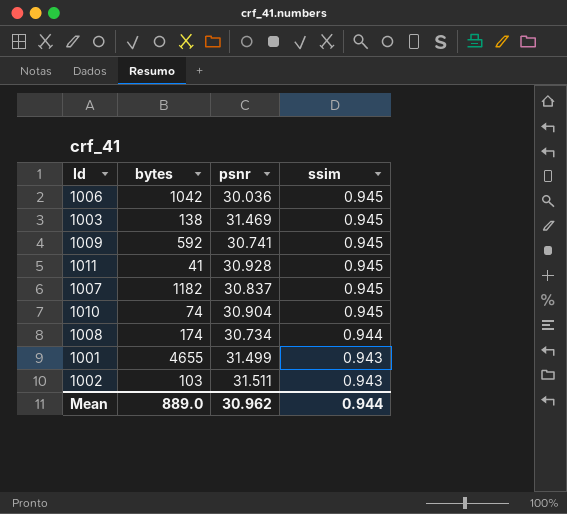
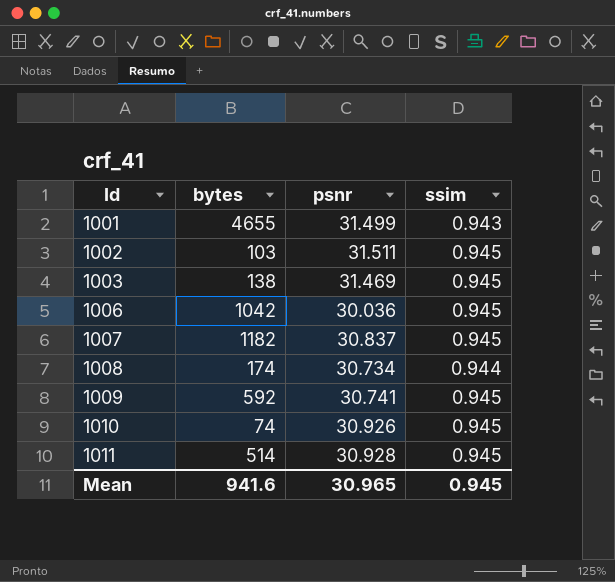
row order: ssim descending -> Id ascending
1002 | ssim: 0.943 -> 0.945
1010 | psnr: 30.904 -> 30.926
1011 | bytes: 41 -> 514
Mean | bytes: 889.0 -> 941.6
Mean | psnr: 30.962 -> 30.965
Mean | ssim: 0.944 -> 0.945

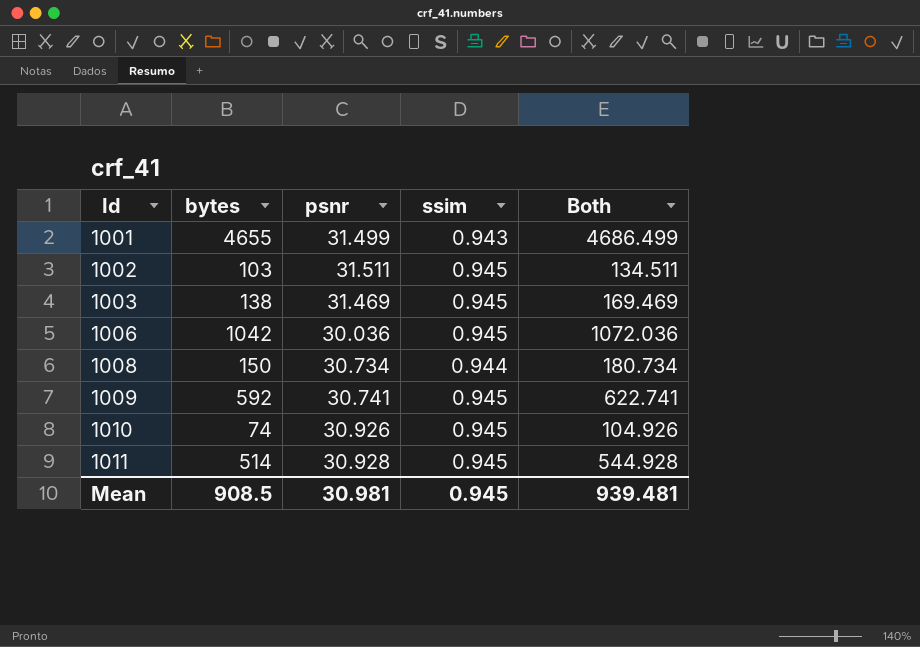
column Both | formula: none -> [bytes] + [psnr]
row 1007: 1182 | 30.837 | 0.945 -> none
1008 | bytes: 174 -> 150
Mean | bytes: 941.6 -> 908.5
Mean | psnr: 30.965 -> 30.981

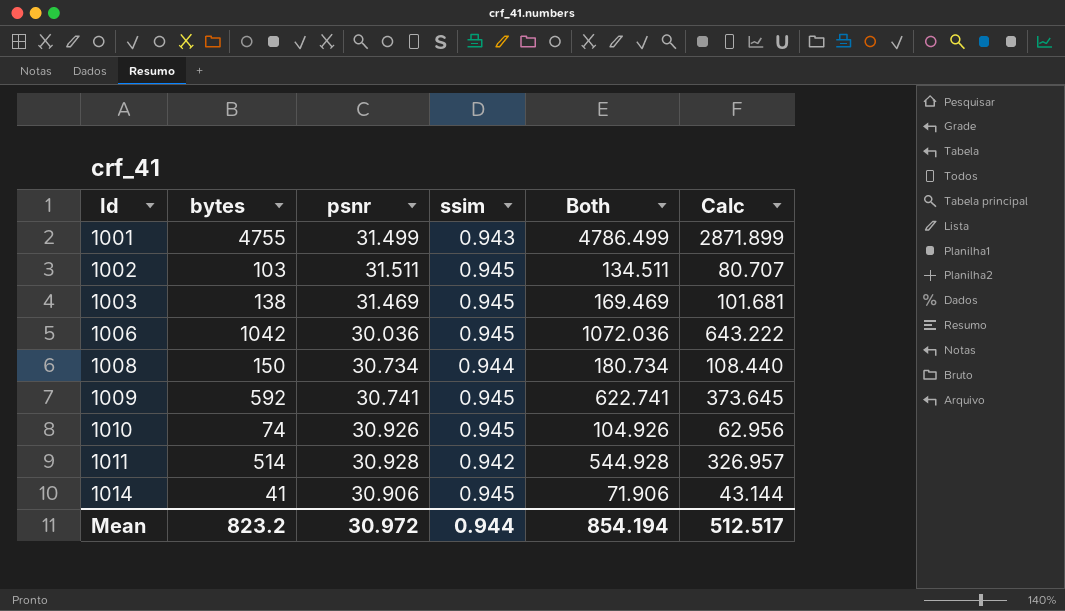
column Calc | formula: none -> [Both] * 0.6
1001 | bytes: 4655 -> 4755
1001 | Both: 4686.499 -> 4786.499
1011 | ssim: 0.945 -> 0.942
row 1014: none -> 41 | 30.906 | 0.945 | 71.906 | 43.144
Mean | bytes: 908.5 -> 823.2
Mean | psnr: 30.981 -> 30.972
Mean | ssim: 0.945 -> 0.944
Mean | Both: 939.481 -> 854.194

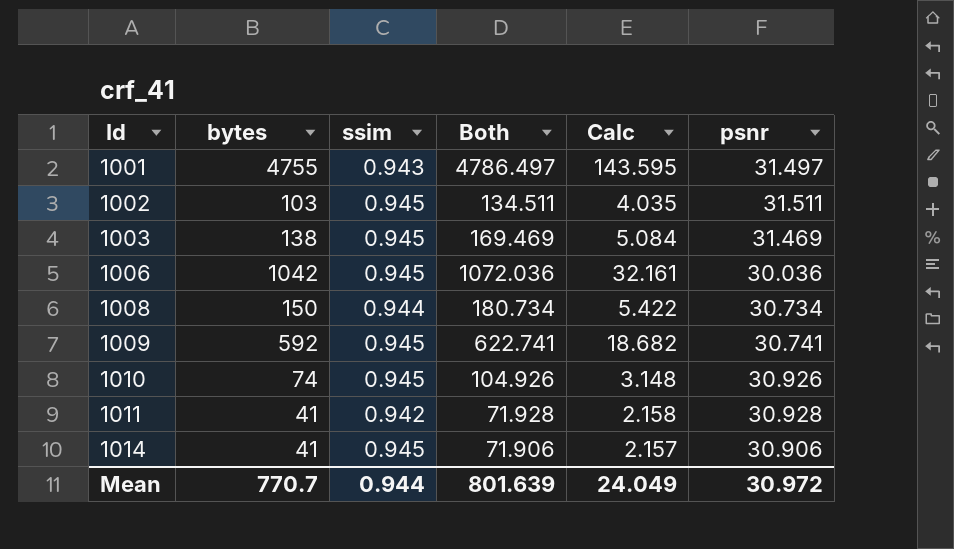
column Calc | formula: [Both] * 0.6 -> [Both] * 0.03
column psnr | position: 3 -> 6
1001 | Both: 4786.499 -> 4786.497
1001 | psnr: 31.499 -> 31.497
1011 | bytes: 514 -> 41
1011 | Both: 544.928 -> 71.928
Mean | bytes: 823.2 -> 770.7
Mean | Both: 854.194 -> 801.639
Mean | Calc: 512.517 -> 24.049

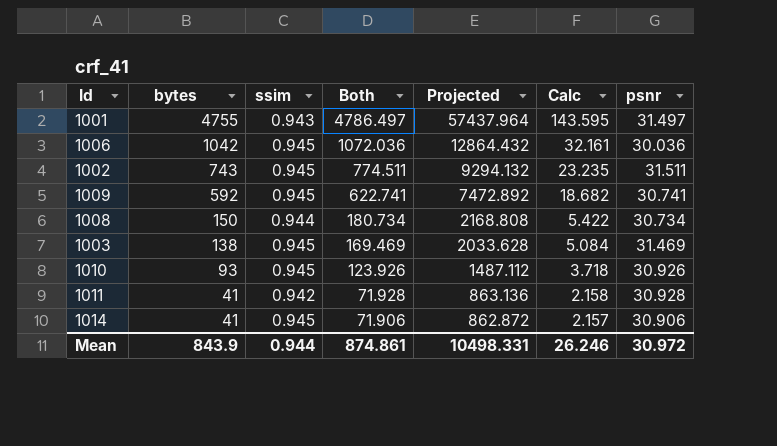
row order: Id ascending -> bytes descending
column Projected | formula: none -> [Both] * 12
1002 | bytes: 103 -> 743
1002 | Both: 134.511 -> 774.511
1002 | Calc: 4.035 -> 23.235
1010 | bytes: 74 -> 93
1010 | Both: 104.926 -> 123.926
1010 | Calc: 3.148 -> 3.718
Mean | bytes: 770.7 -> 843.9
Mean | Both: 801.639 -> 874.861
Mean | Calc: 24.049 -> 26.246

